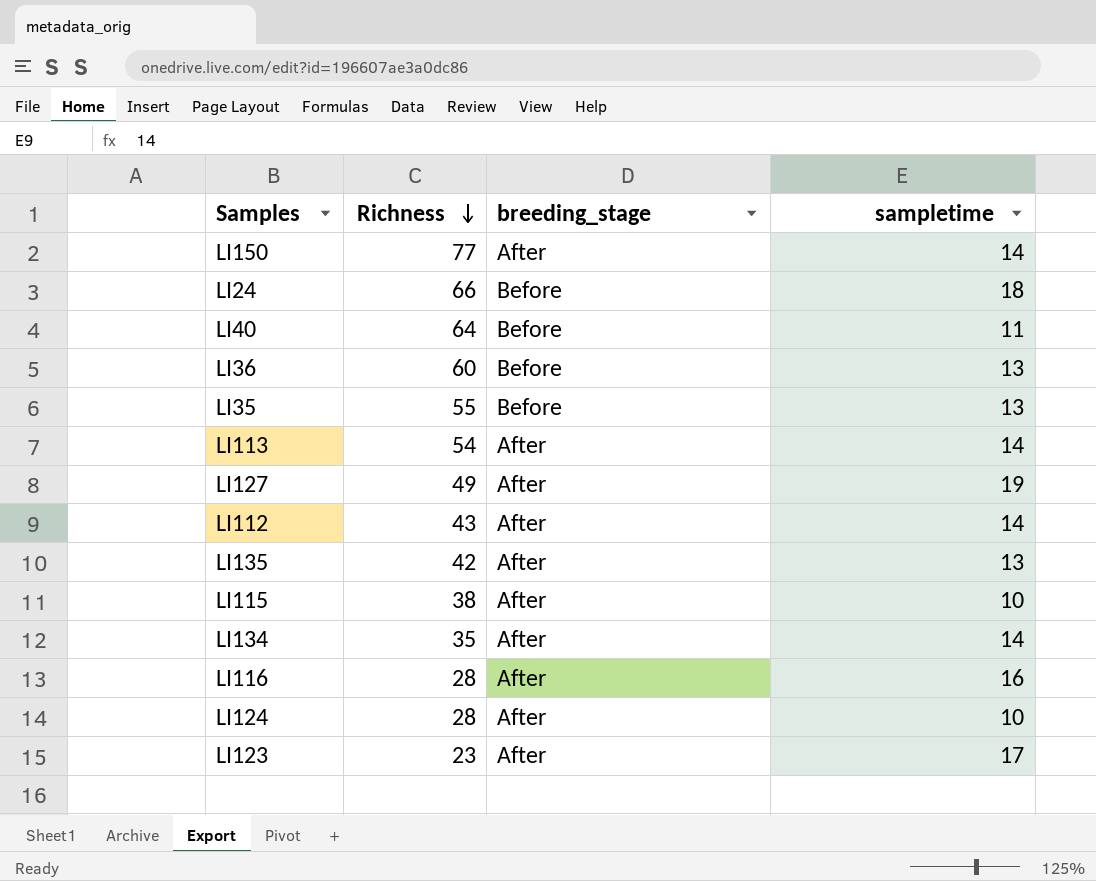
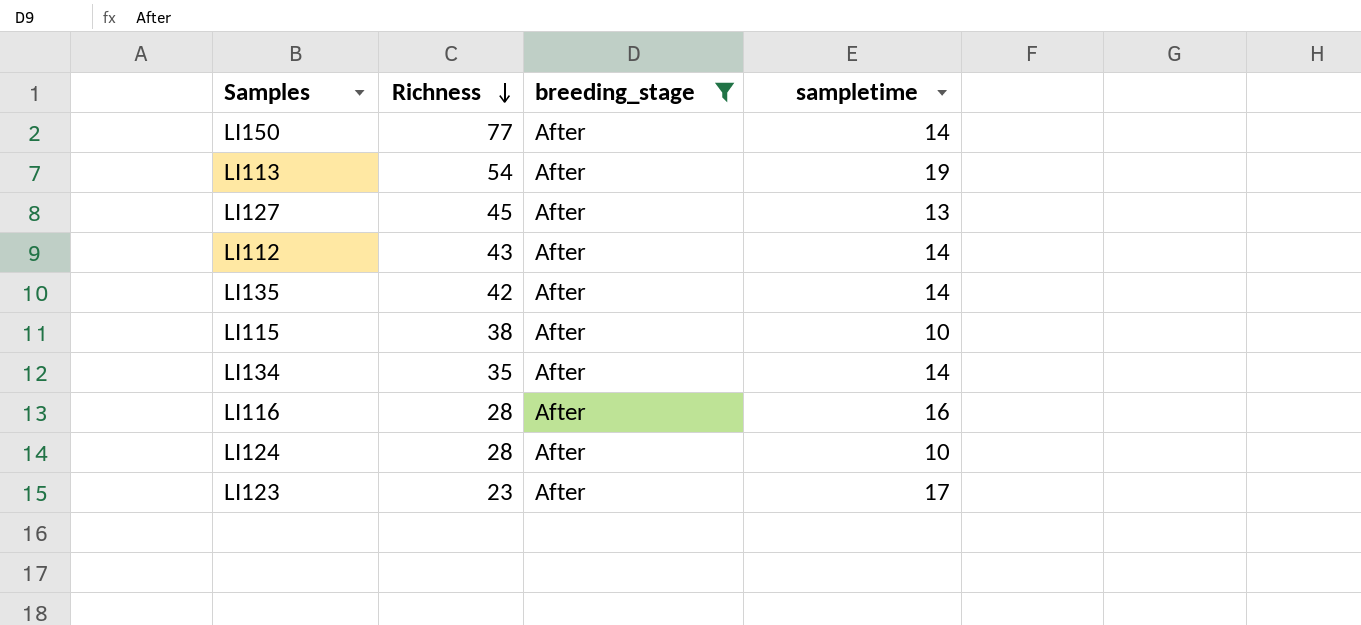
filter: none -> breeding_stage = After
LI113 | sampletime: 14 -> 19
LI127 | Richness: 49 -> 45
LI127 | sampletime: 19 -> 13
LI135 | sampletime: 13 -> 14

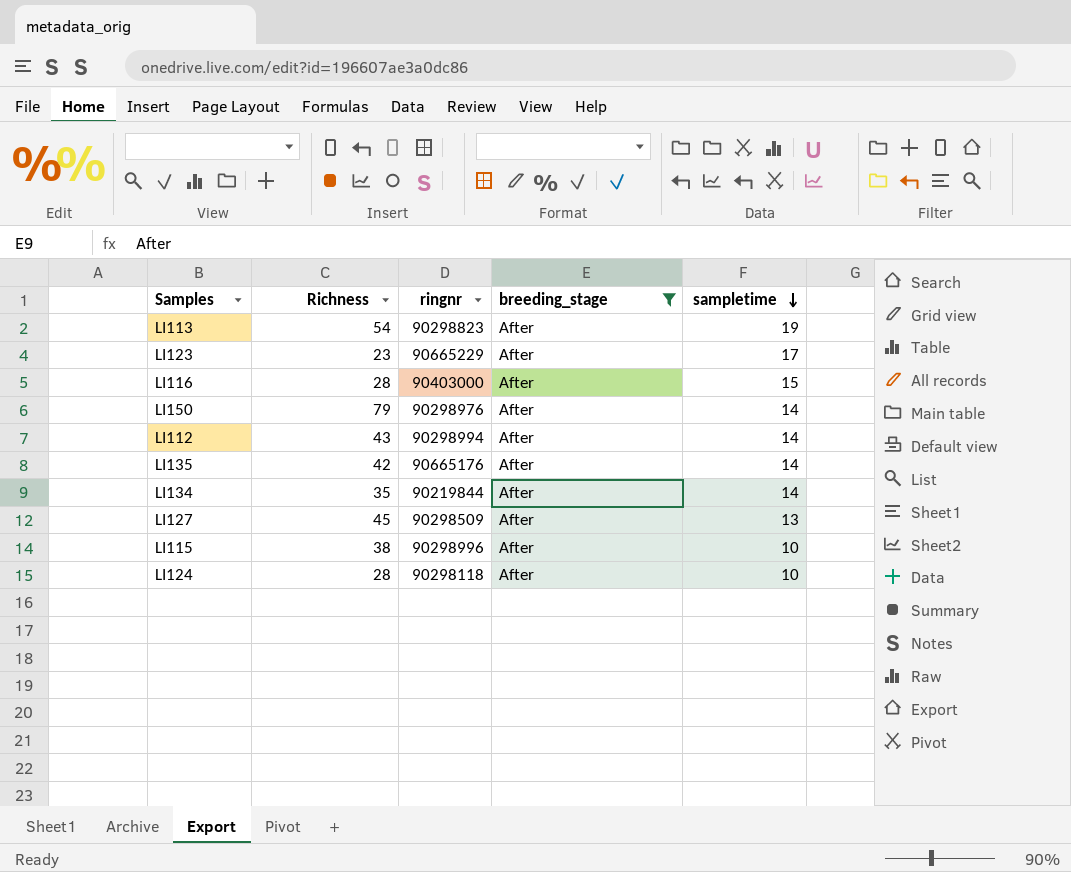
row order: Richness descending -> sampletime descending
column ringnr | position: none -> 3
LI116 | sampletime: 16 -> 15
LI150 | Richness: 77 -> 79

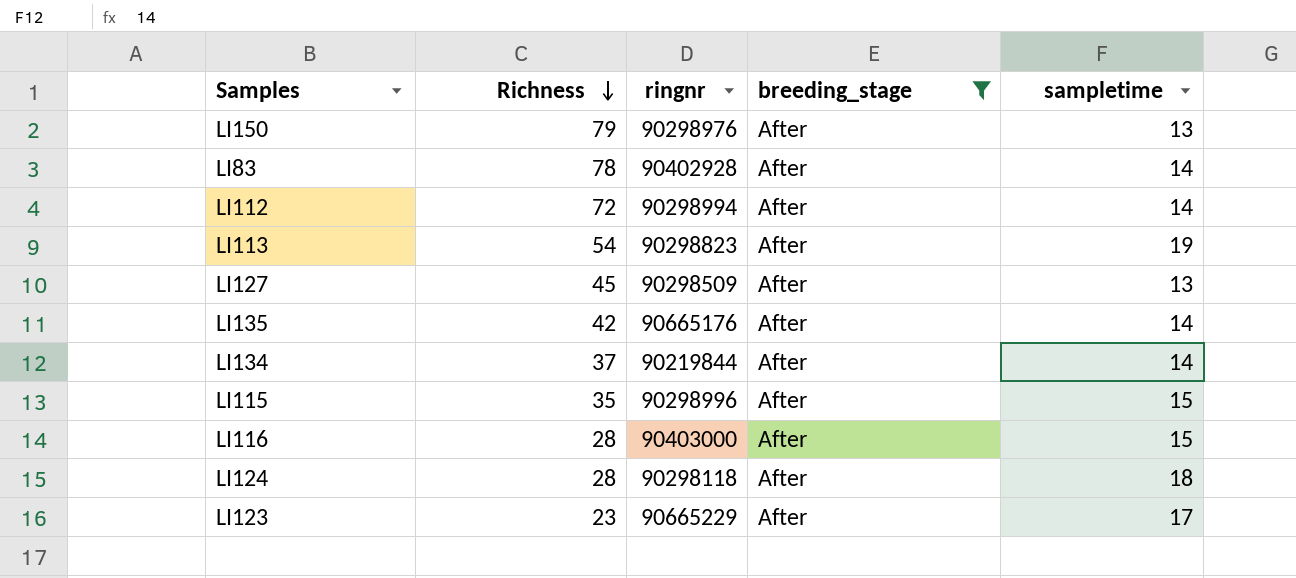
row order: sampletime descending -> Richness descending
LI150 | sampletime: 14 -> 13
row LI83: none -> 78 | 90402928 | After | 14
LI112 | Richness: 43 -> 72
LI134 | Richness: 35 -> 37
LI115 | Richness: 38 -> 35
LI115 | sampletime: 10 -> 15
LI124 | sampletime: 10 -> 18

